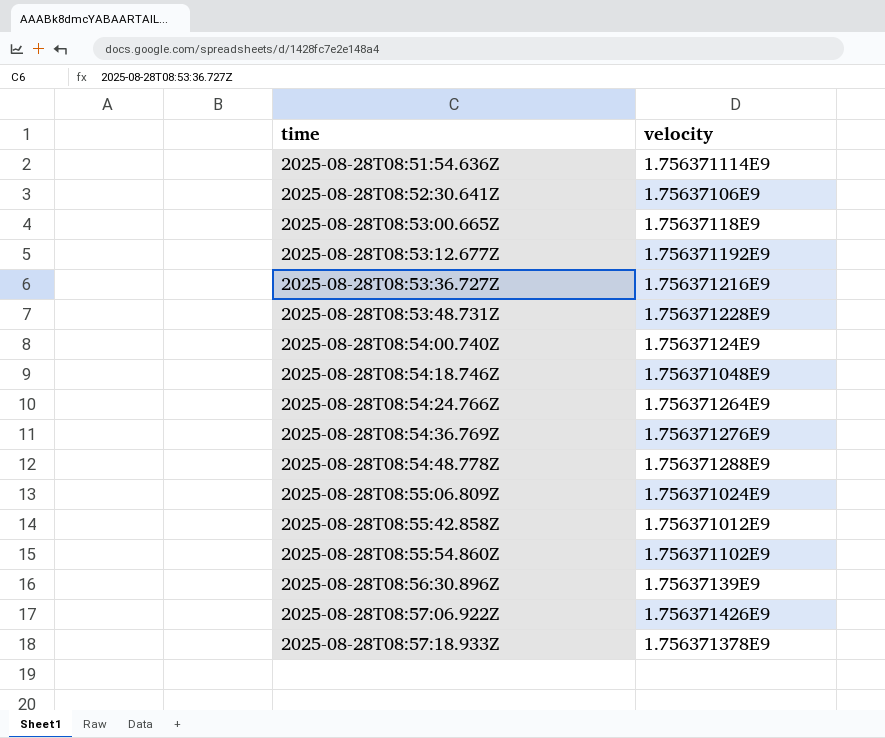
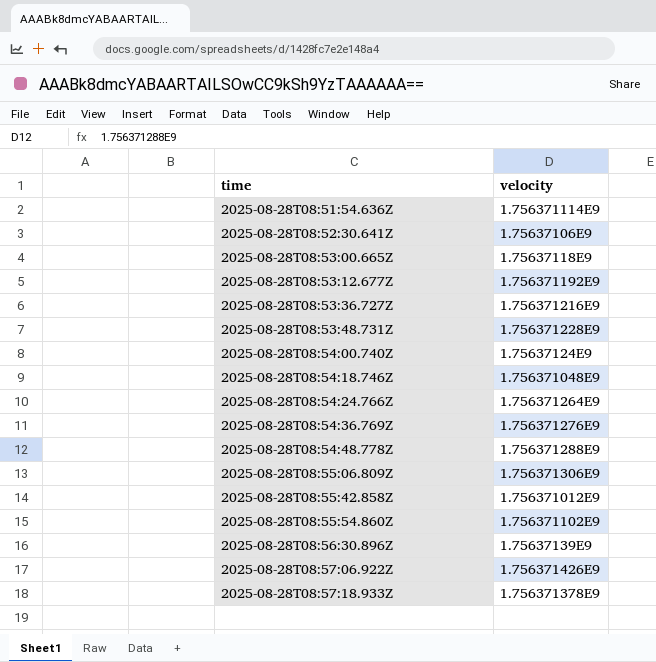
2025-08-28T08:55:06.809Z | velocity: 1.756371024E9 -> 1.756371306E9

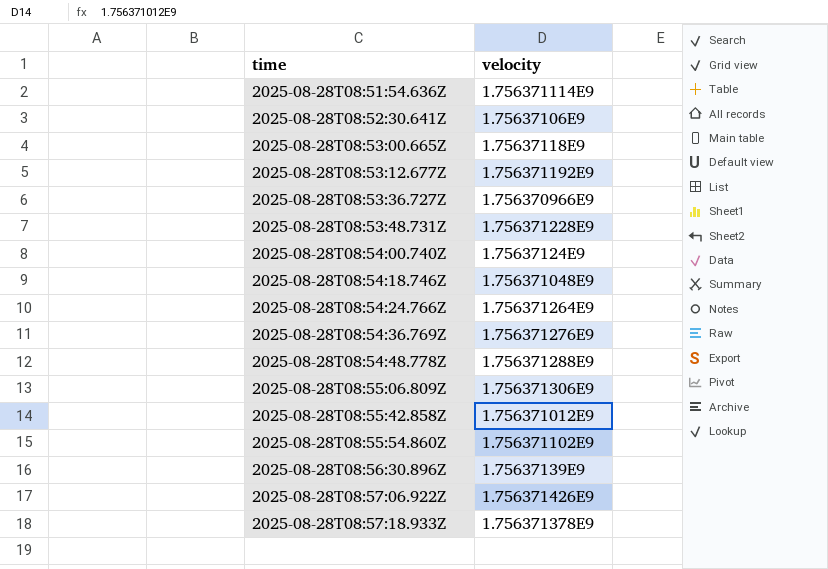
2025-08-28T08:53:36.727Z | velocity: 1.756371216E9 -> 1.756370966E9

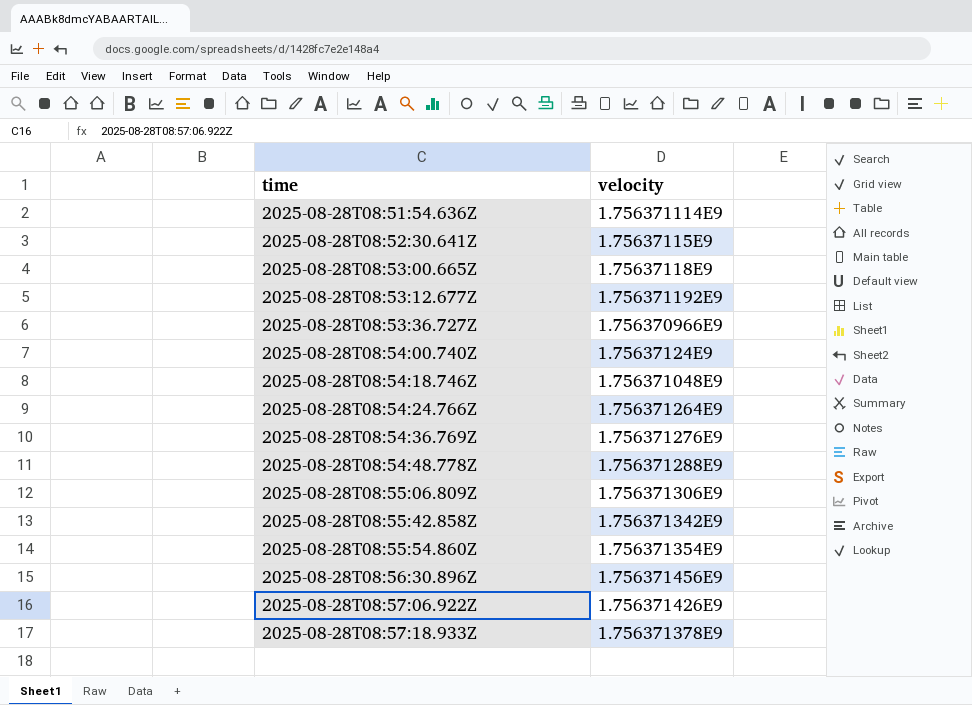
row 2025-08-28T08:53:48.731Z: 1.756371228E9 -> none
2025-08-28T08:52:30.641Z | velocity: 1.75637106E9 -> 1.75637115E9
2025-08-28T08:55:42.858Z | velocity: 1.756371012E9 -> 1.756371342E9
2025-08-28T08:55:54.860Z | velocity: 1.756371102E9 -> 1.756371354E9
2025-08-28T08:56:30.896Z | velocity: 1.75637139E9 -> 1.756371456E9

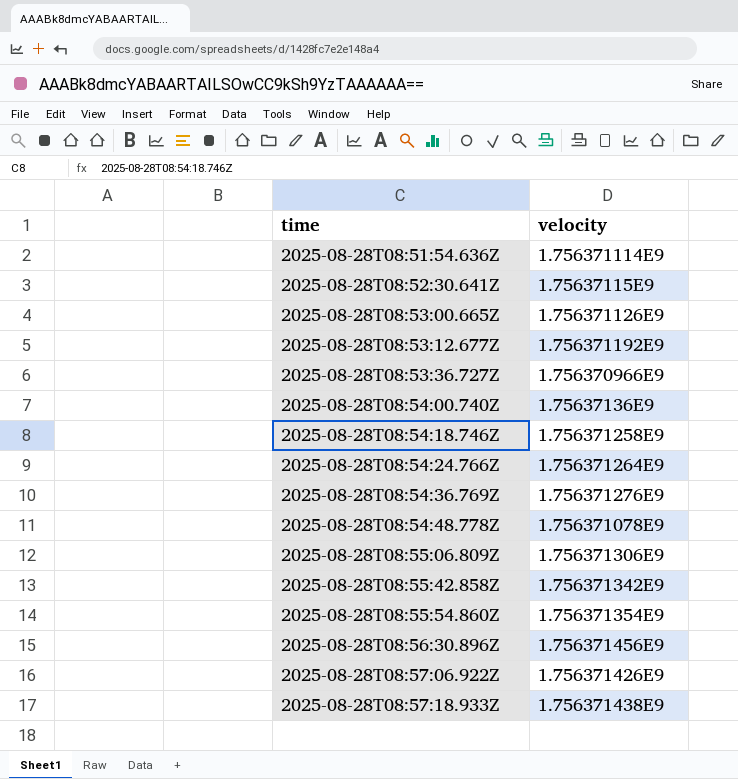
2025-08-28T08:53:00.665Z | velocity: 1.75637118E9 -> 1.756371126E9
2025-08-28T08:54:00.740Z | velocity: 1.75637124E9 -> 1.75637136E9
2025-08-28T08:54:18.746Z | velocity: 1.756371048E9 -> 1.756371258E9
2025-08-28T08:54:48.778Z | velocity: 1.756371288E9 -> 1.756371078E9
2025-08-28T08:57:18.933Z | velocity: 1.756371378E9 -> 1.756371438E9

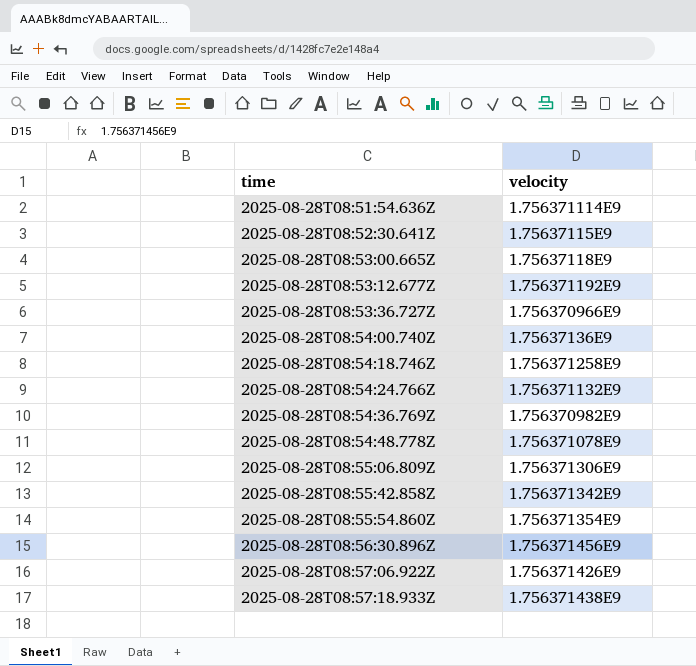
2025-08-28T08:53:00.665Z | velocity: 1.756371126E9 -> 1.75637118E9
2025-08-28T08:54:24.766Z | velocity: 1.756371264E9 -> 1.756371132E9
2025-08-28T08:54:36.769Z | velocity: 1.756371276E9 -> 1.756370982E9

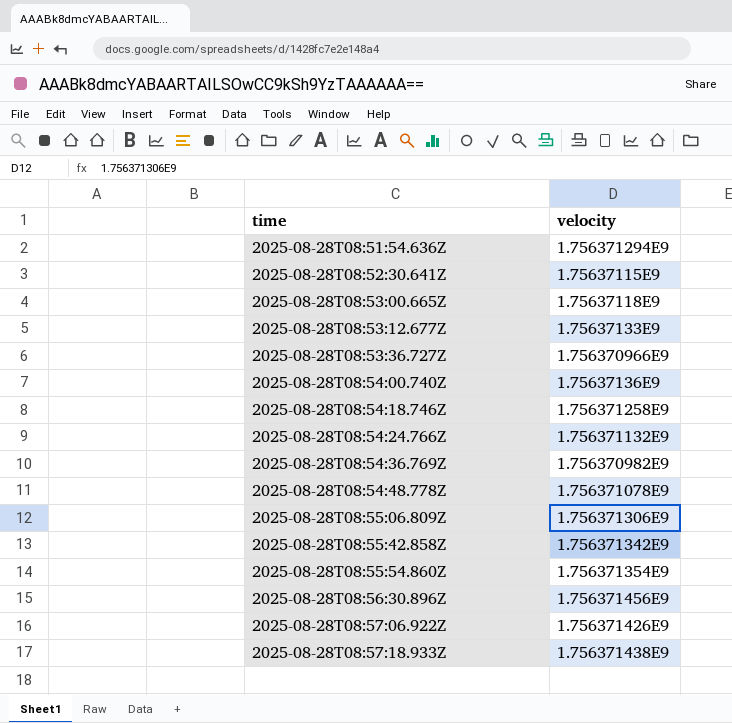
2025-08-28T08:51:54.636Z | velocity: 1.756371114E9 -> 1.756371294E9
2025-08-28T08:53:12.677Z | velocity: 1.756371192E9 -> 1.75637133E9

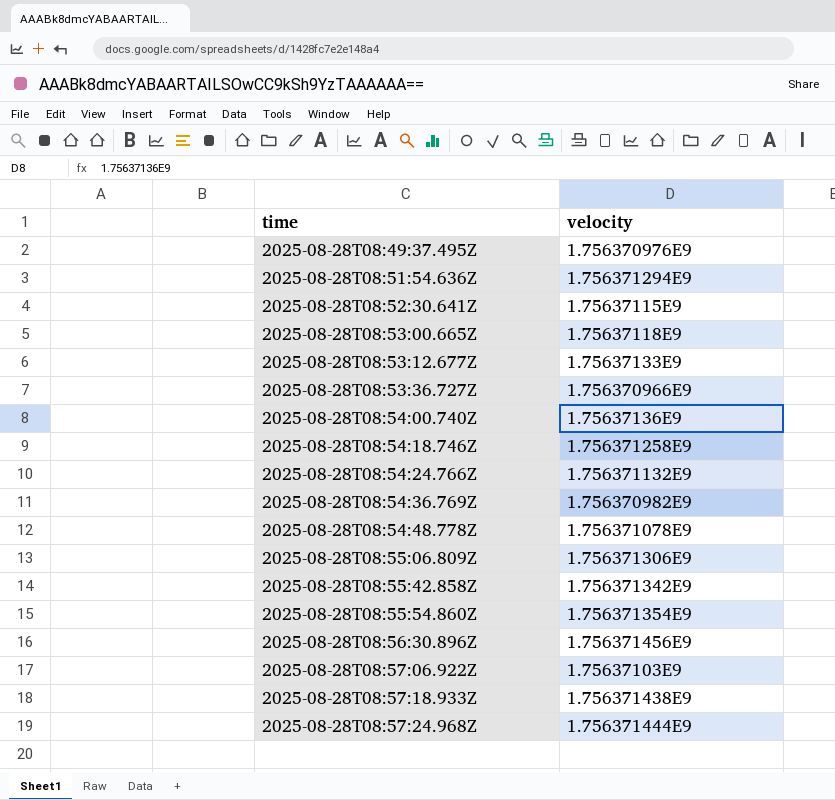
row 2025-08-28T08:49:37.495Z: none -> 1.756370976E9
2025-08-28T08:57:06.922Z | velocity: 1.756371426E9 -> 1.75637103E9
row 2025-08-28T08:57:24.968Z: none -> 1.756371444E9

